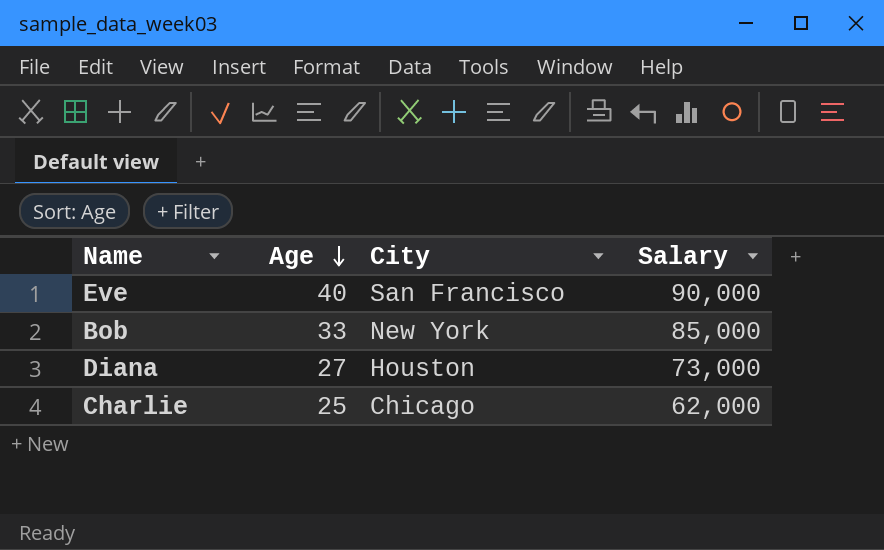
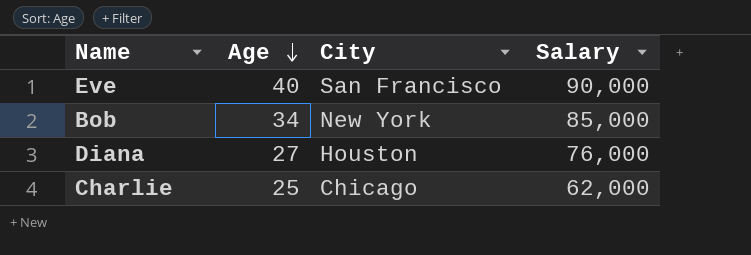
Bob | Age: 33 -> 34
Diana | Salary: 73,000 -> 76,000

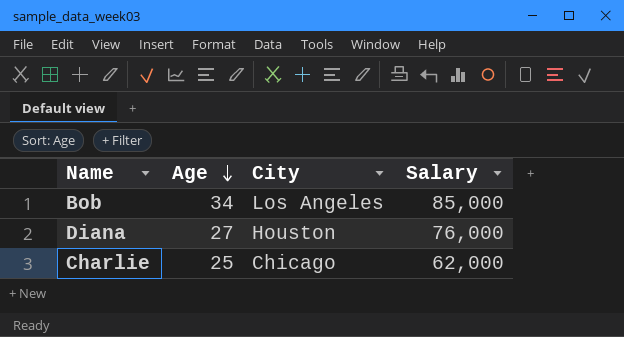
row Eve: 40 | San Francisco | 90,000 -> none
Bob | City: New York -> Los Angeles

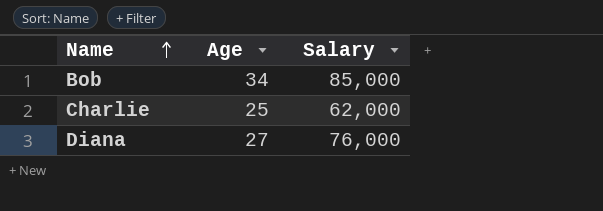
row order: Age descending -> Name ascending
column City | position: 3 -> none

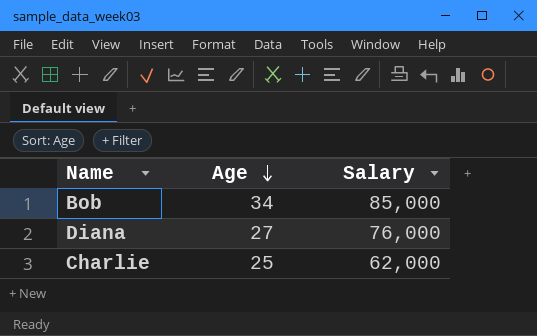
row order: Name ascending -> Age descending

